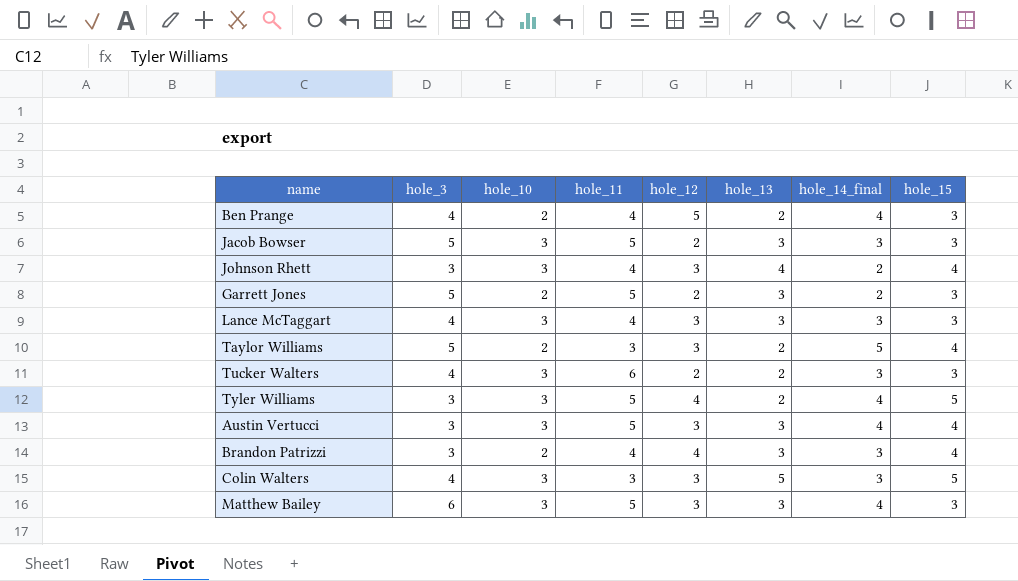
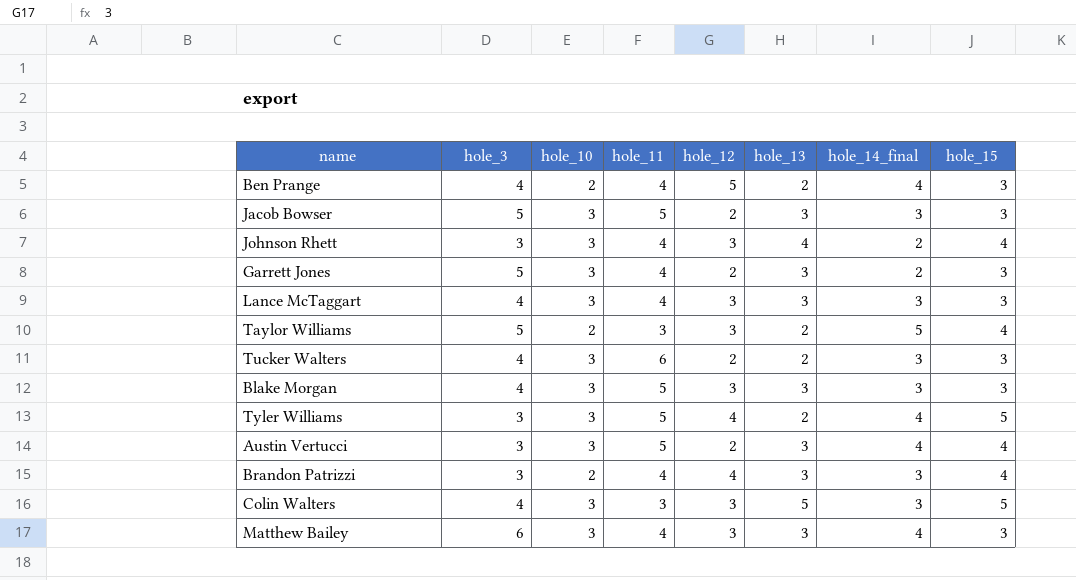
Garrett Jones | hole_10: 2 -> 3
Garrett Jones | hole_11: 5 -> 4
row Blake Morgan: none -> 4 | 3 | 5 | 3 | 3 | 3 | 3
Austin Vertucci | hole_12: 3 -> 2
Matthew Bailey | hole_11: 5 -> 4

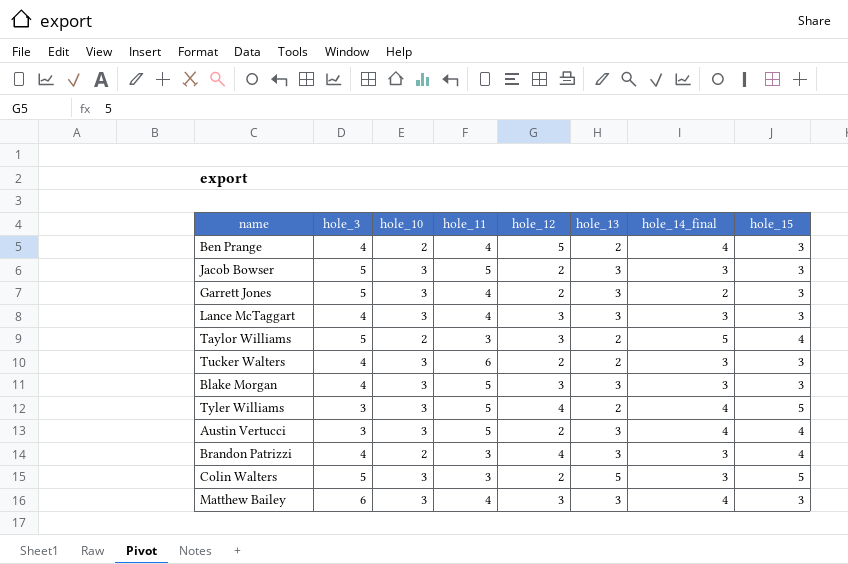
row Johnson Rhett: 3 | 3 | 4 | 3 | 4 | 2 | 4 -> none
Brandon Patrizzi | hole_3: 3 -> 4
Brandon Patrizzi | hole_11: 4 -> 3
Colin Walters | hole_3: 4 -> 5
Colin Walters | hole_12: 3 -> 2

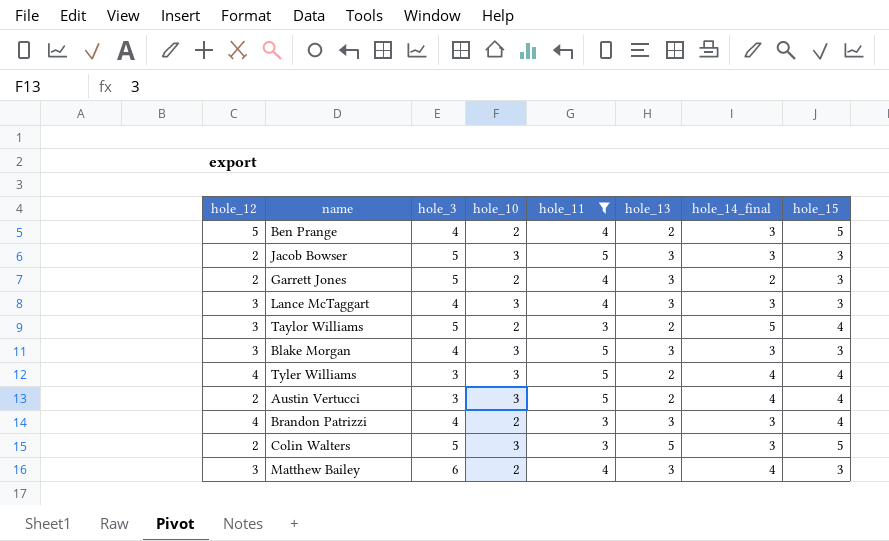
filter: none -> hole_11 != 6
column hole_12 | position: 5 -> 1
Ben Prange | hole_14_final: 4 -> 3
Ben Prange | hole_15: 3 -> 5
Garrett Jones | hole_10: 3 -> 2
Tyler Williams | hole_15: 5 -> 4
Austin Vertucci | hole_13: 3 -> 2
Matthew Bailey | hole_10: 3 -> 2

